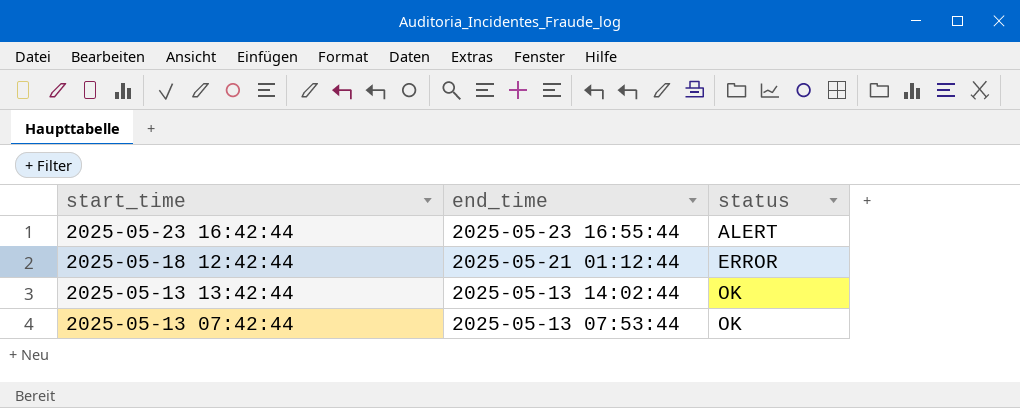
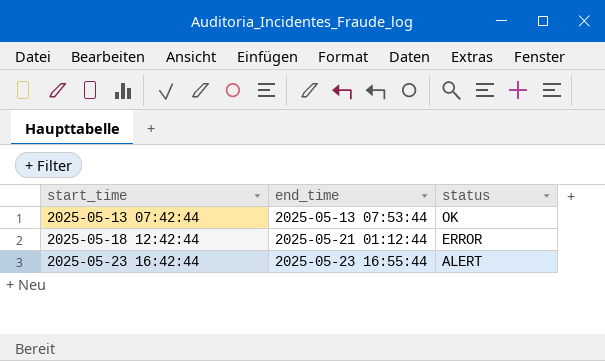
row order: start_time descending -> start_time ascending
row 2025-05-13 13:42:44: 2025-05-13 14:02:44 | OK -> none

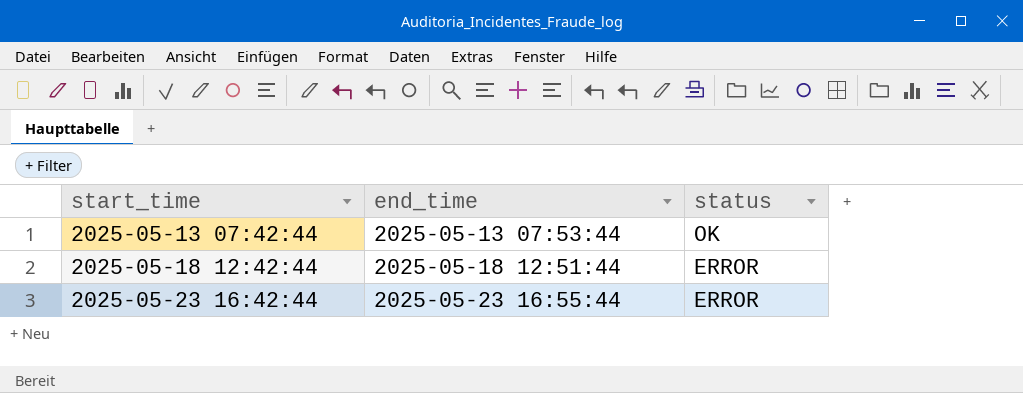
2025-05-18 12:42:44 | end_time: 2025-05-21 01:12:44 -> 2025-05-18 12:51:44
2025-05-23 16:42:44 | status: ALERT -> ERROR

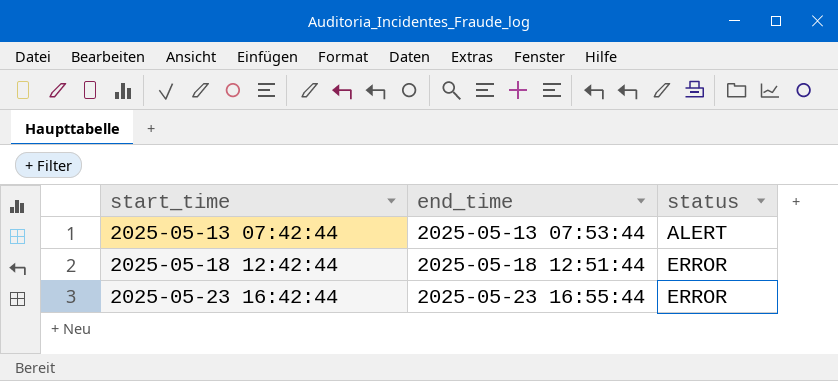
2025-05-13 07:42:44 | status: OK -> ALERT

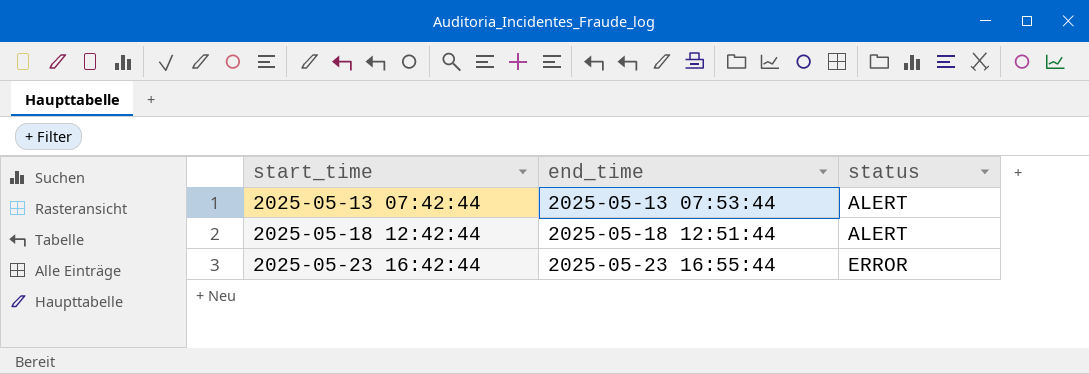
2025-05-18 12:42:44 | status: ERROR -> ALERT

